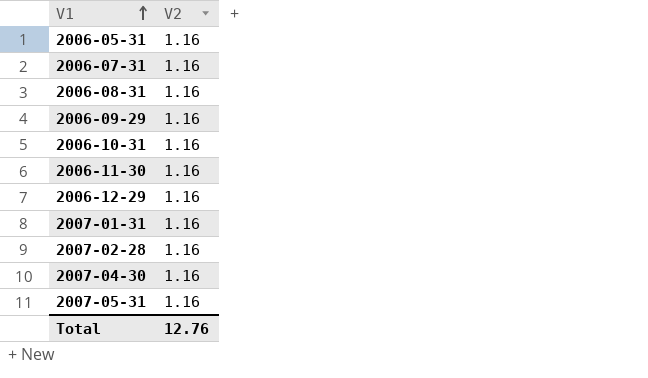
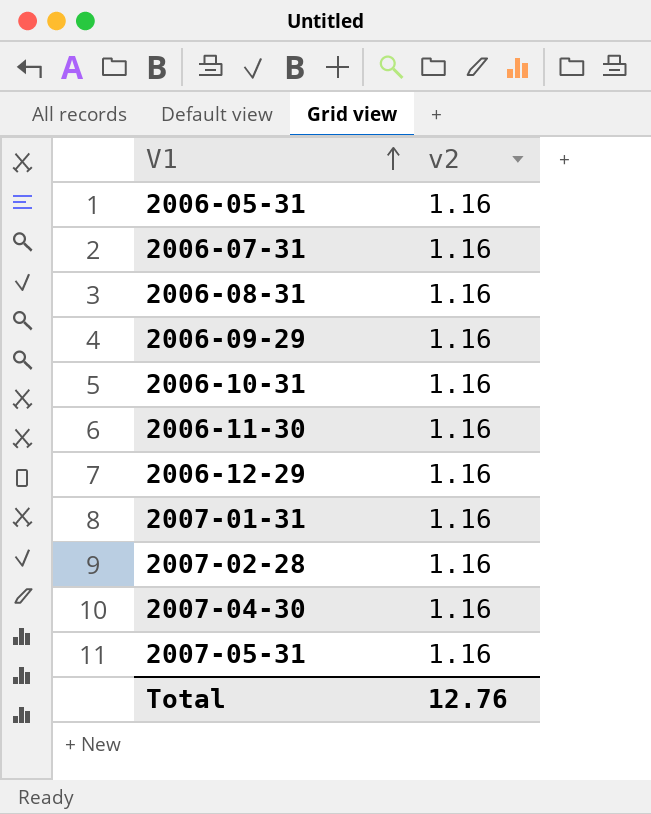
column name: V2 -> v2

